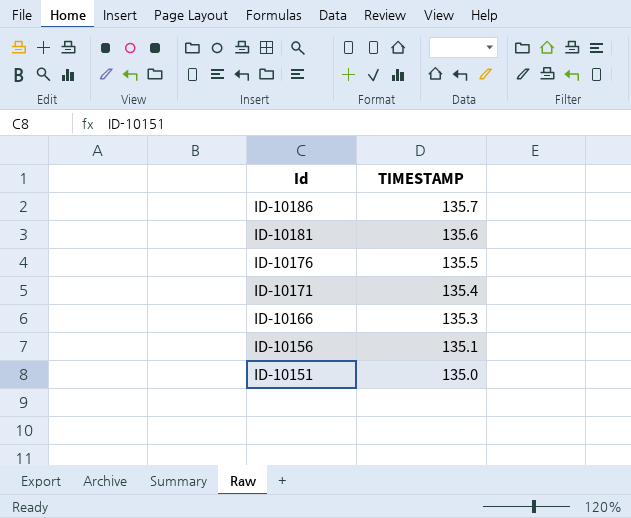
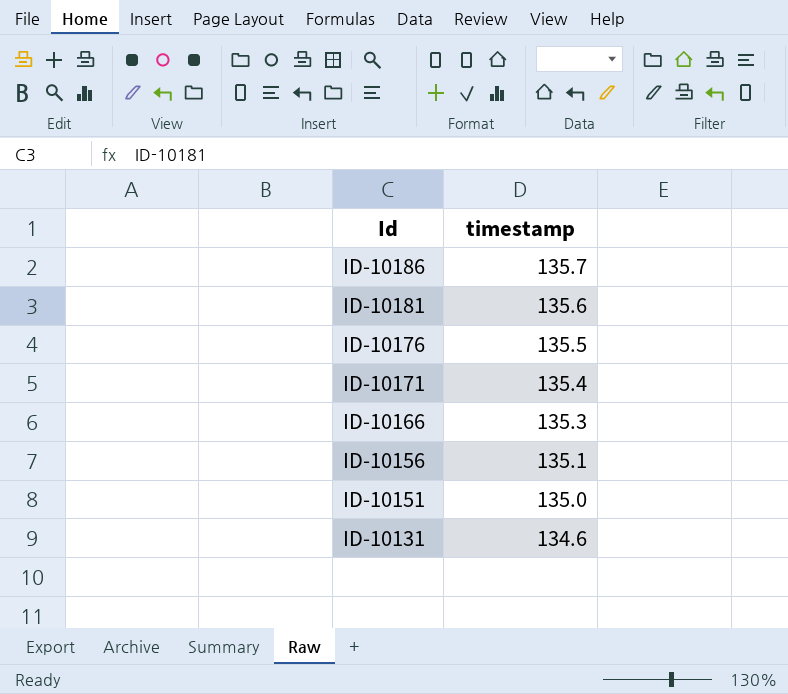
column name: TIMESTAMP -> timestamp
row ID-10131: none -> 134.6

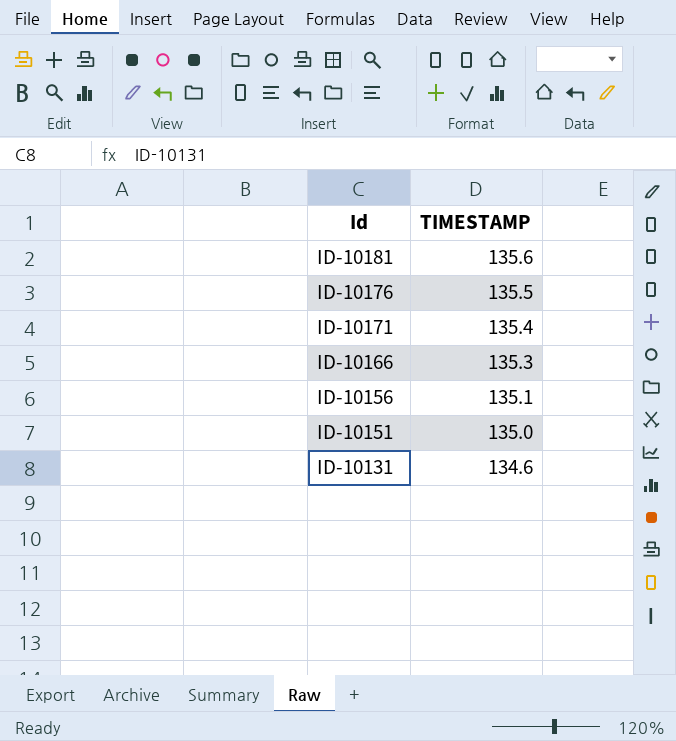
column name: timestamp -> TIMESTAMP
row ID-10186: 135.7 -> none

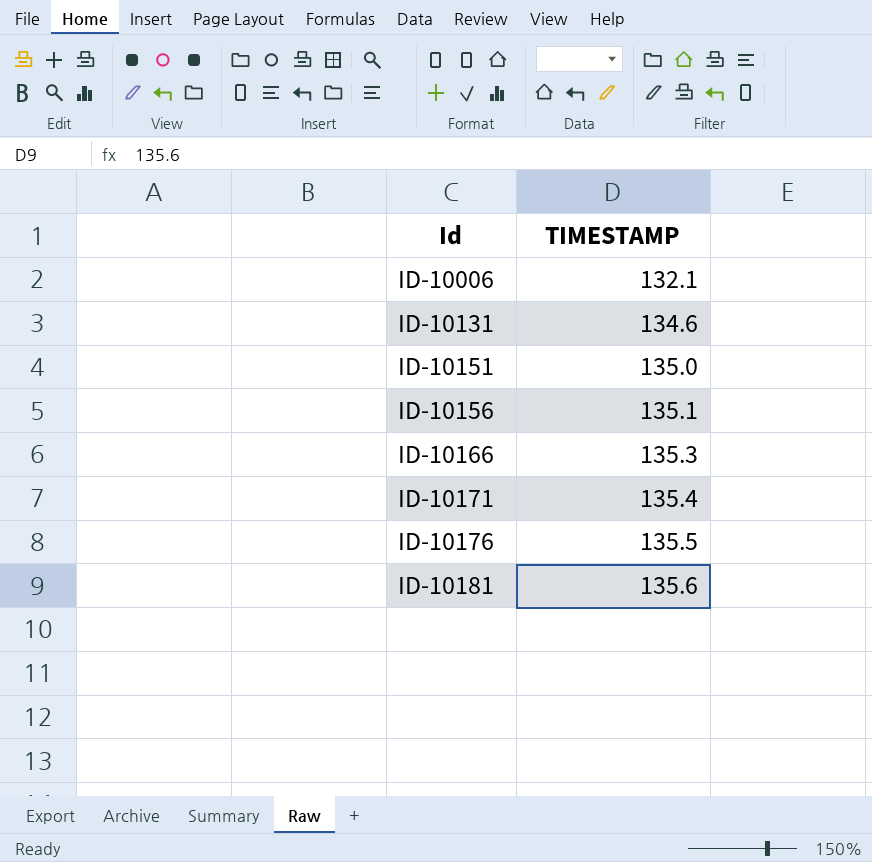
row order: Id descending -> Id ascending
row ID-10006: none -> 132.1

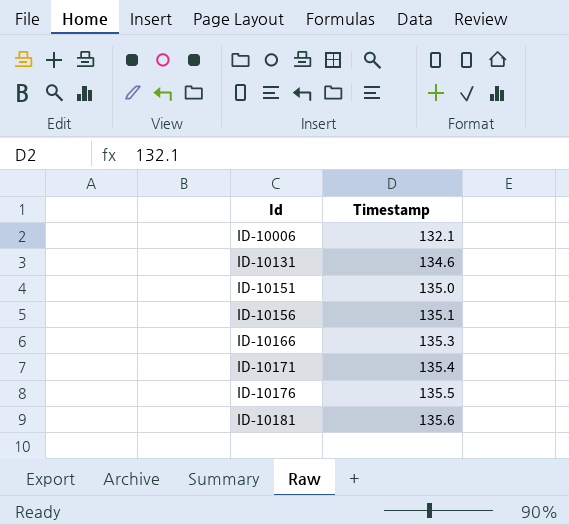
column name: TIMESTAMP -> Timestamp

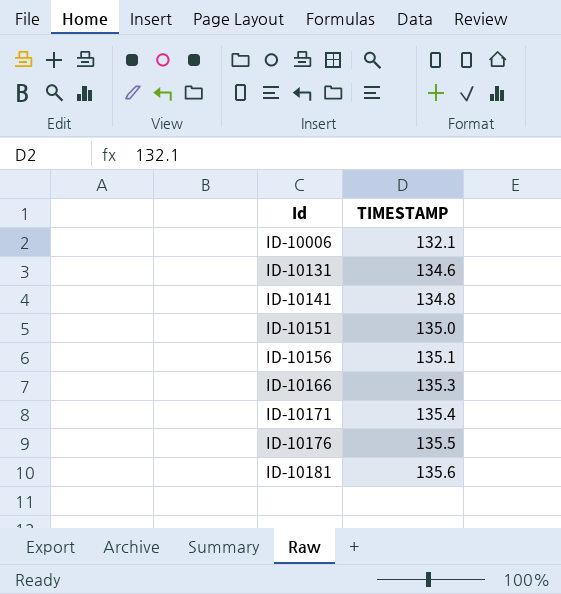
column name: Timestamp -> TIMESTAMP
row ID-10141: none -> 134.8

